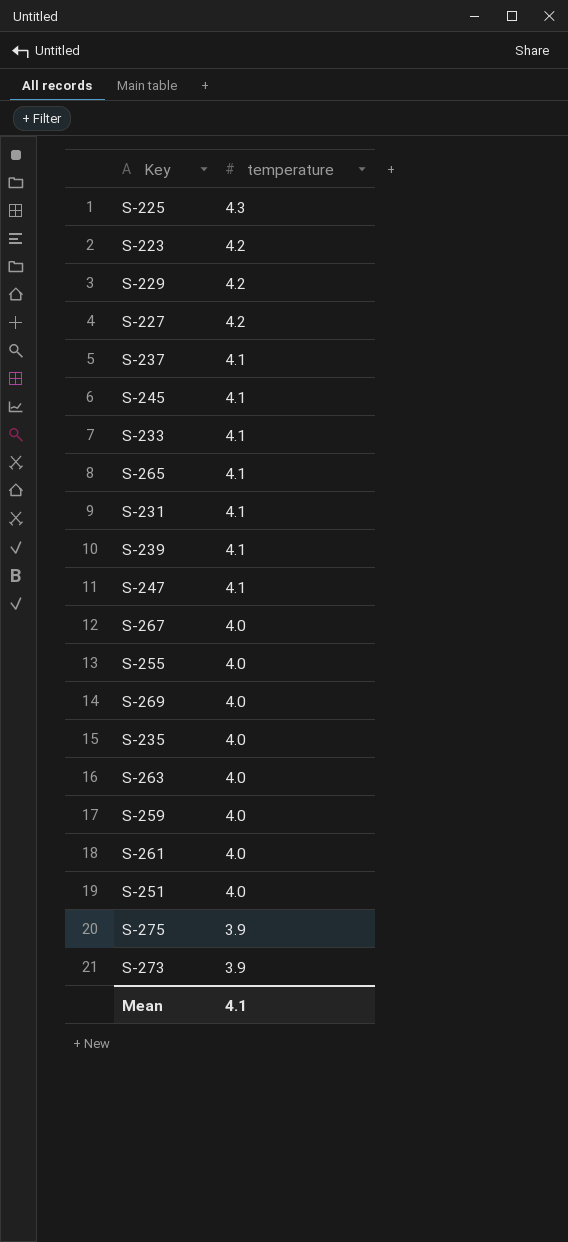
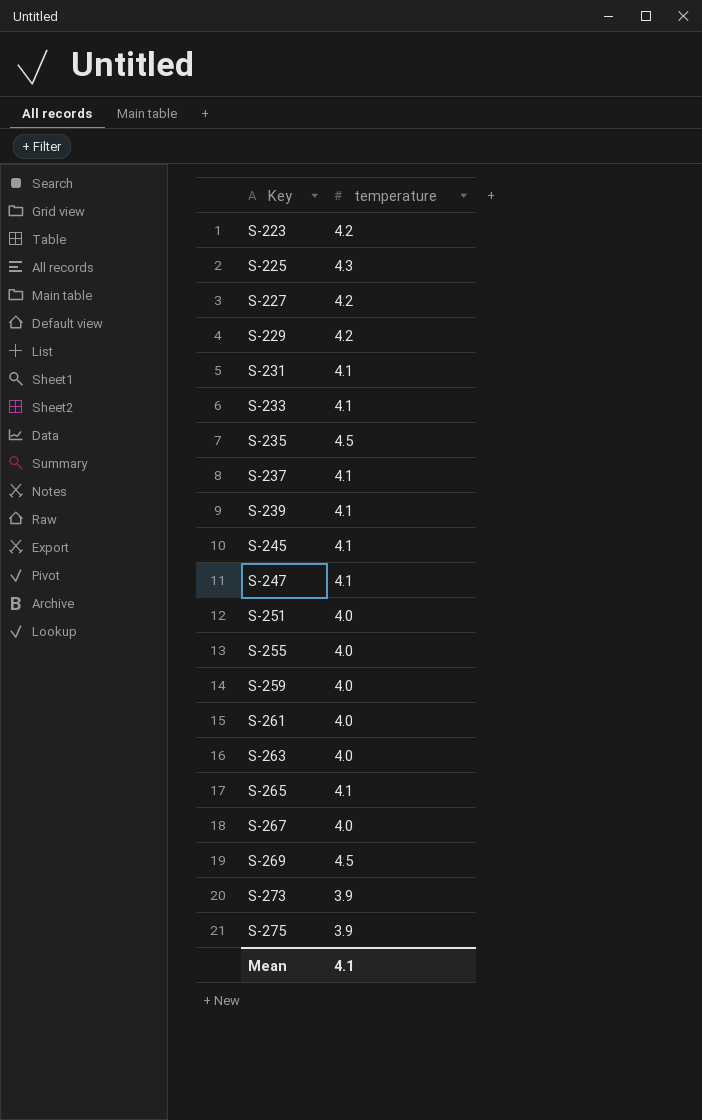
row order: temperature descending -> Key ascending
S-235 | temperature: 4.0 -> 4.5
S-269 | temperature: 4.0 -> 4.5

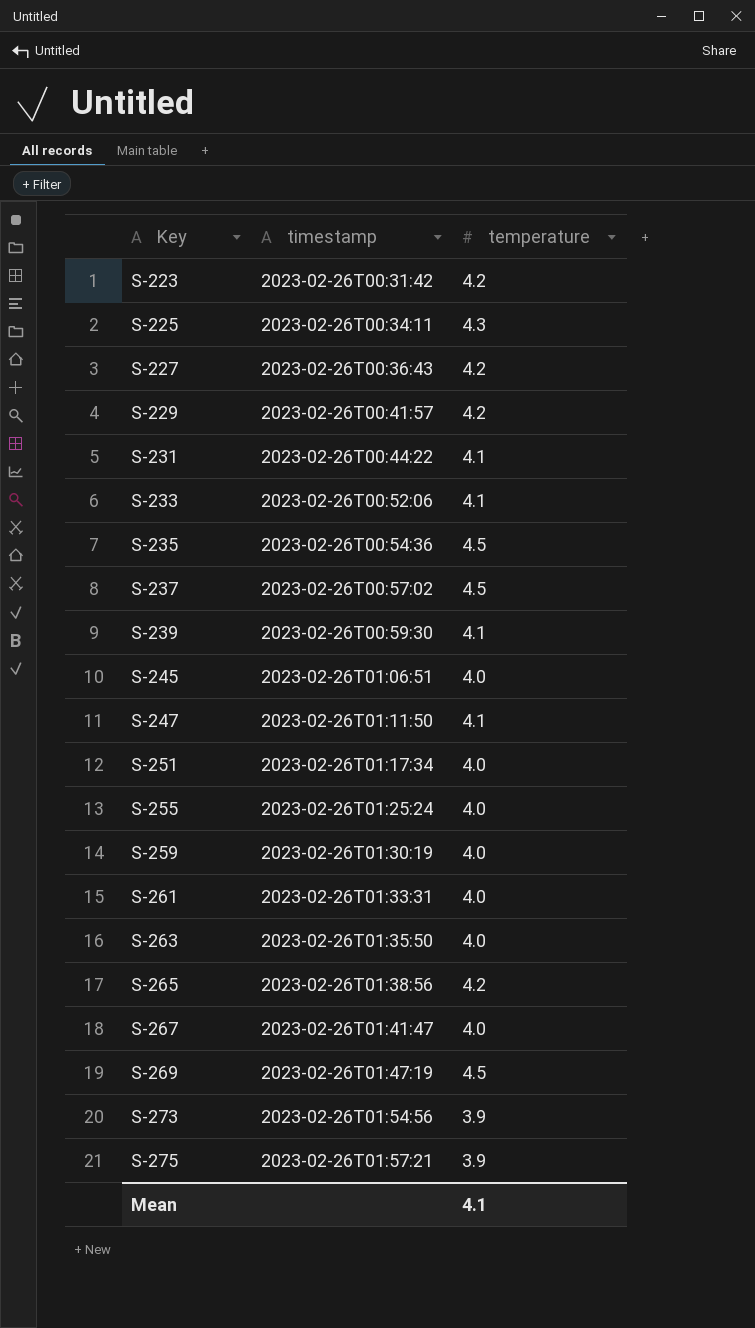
column timestamp | position: none -> 2
S-237 | temperature: 4.1 -> 4.5
S-245 | temperature: 4.1 -> 4.0
S-265 | temperature: 4.1 -> 4.2

